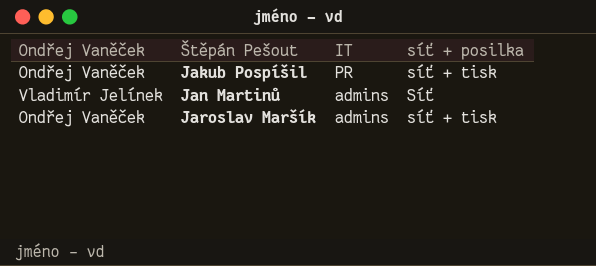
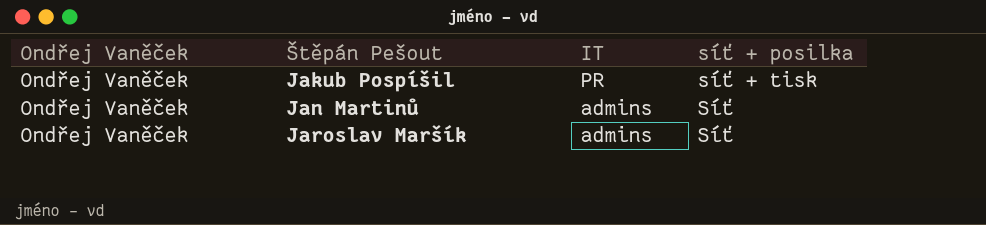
Jan Martinů | Ondřej Vaněček: Vladimír Jelínek -> Ondřej Vaněček
Jaroslav Maršík | síť + posilka: síť + tisk -> Síť

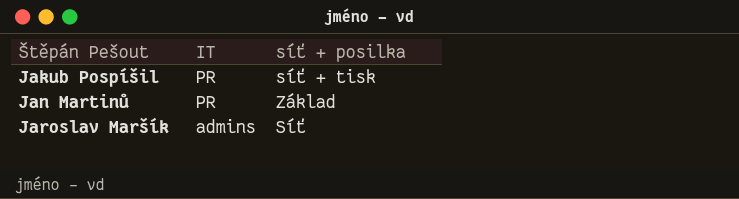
column Ondřej Vaněček | position: 1 -> none
Jan Martinů | IT: admins -> PR
Jan Martinů | síť + posilka: Síť -> Základ

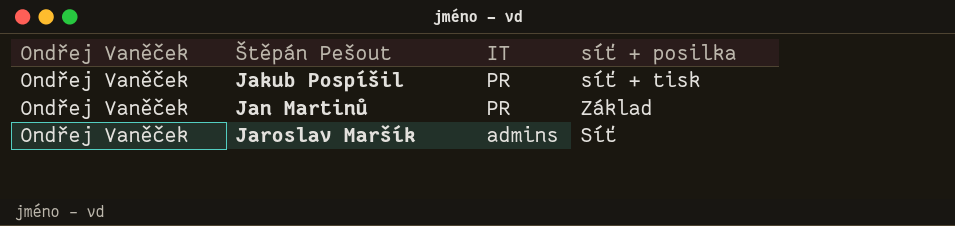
column Ondřej Vaněček | position: none -> 1

